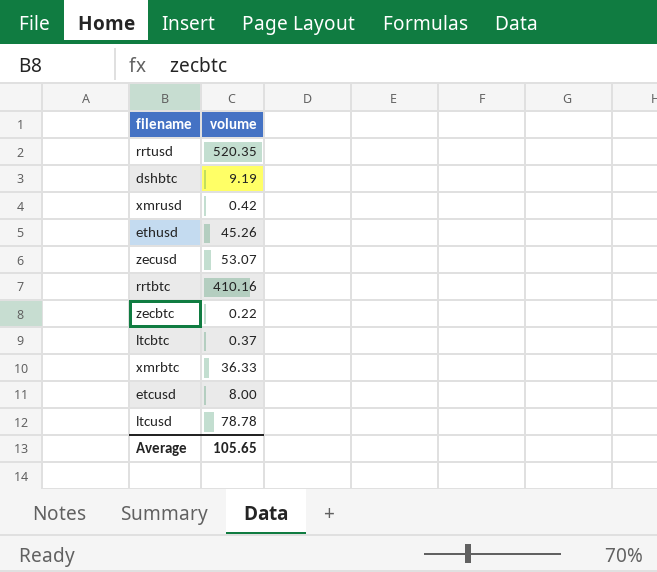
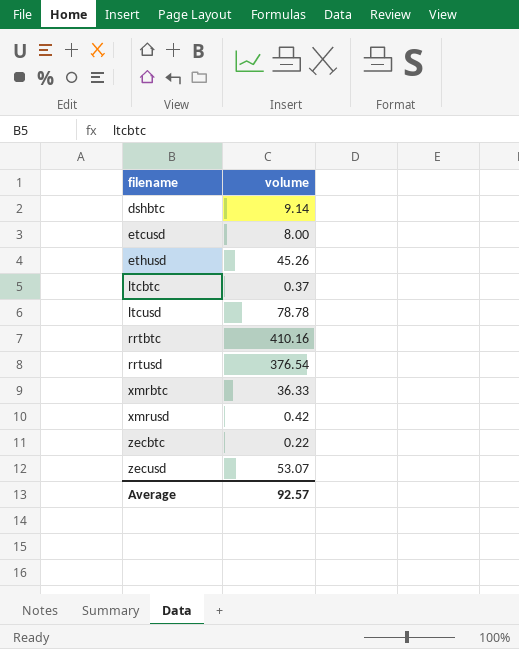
row order: none -> filename ascending
dshbtc | volume: 9.19 -> 9.14
rrtusd | volume: 520.35 -> 376.54
Average | volume: 105.65 -> 92.57

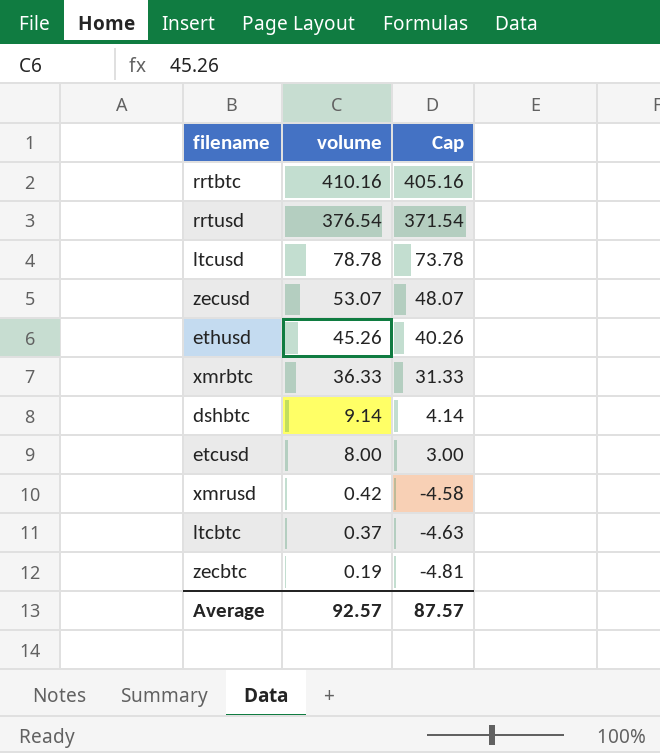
row order: filename ascending -> volume descending
column Cap | formula: none -> [volume] - 5
zecbtc | volume: 0.22 -> 0.19

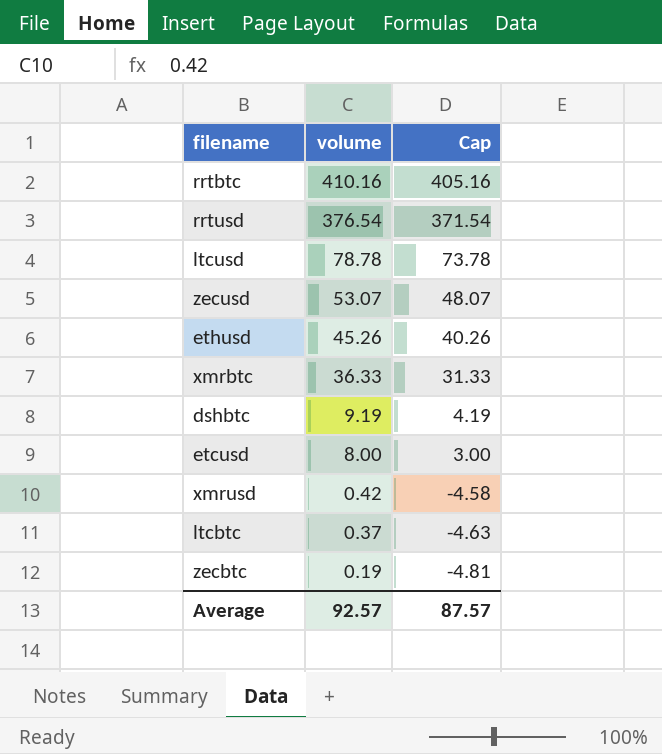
dshbtc | volume: 9.14 -> 9.19
dshbtc | Cap: 4.14 -> 4.19

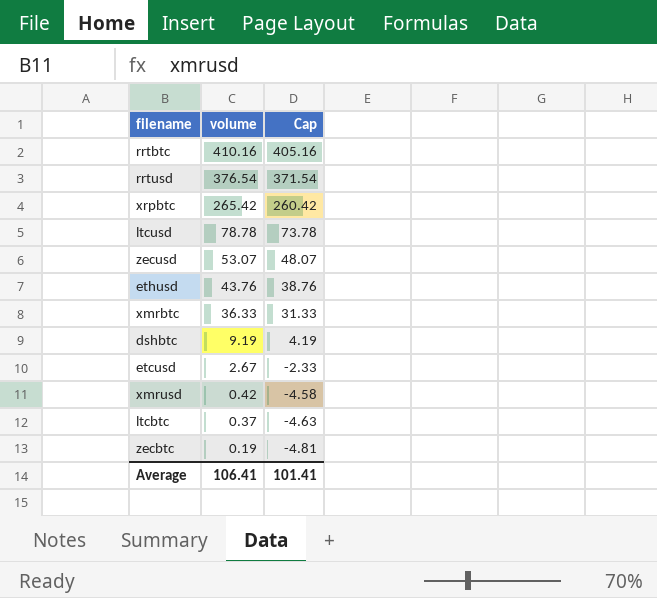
row xrpbtc: none -> 265.42 | 260.42
ethusd | volume: 45.26 -> 43.76
ethusd | Cap: 40.26 -> 38.76
etcusd | volume: 8.00 -> 2.67
etcusd | Cap: 3.00 -> -2.33
Average | volume: 92.57 -> 106.41
Average | Cap: 87.57 -> 101.41

